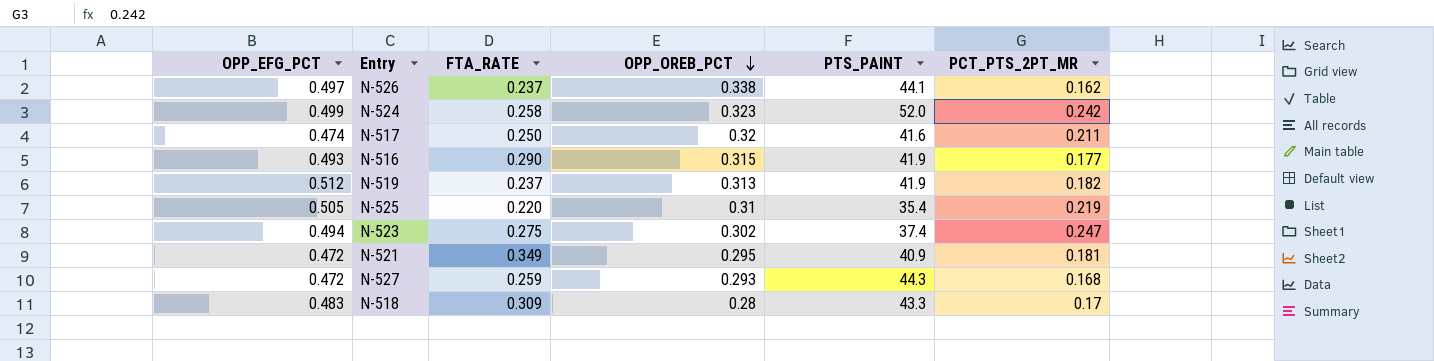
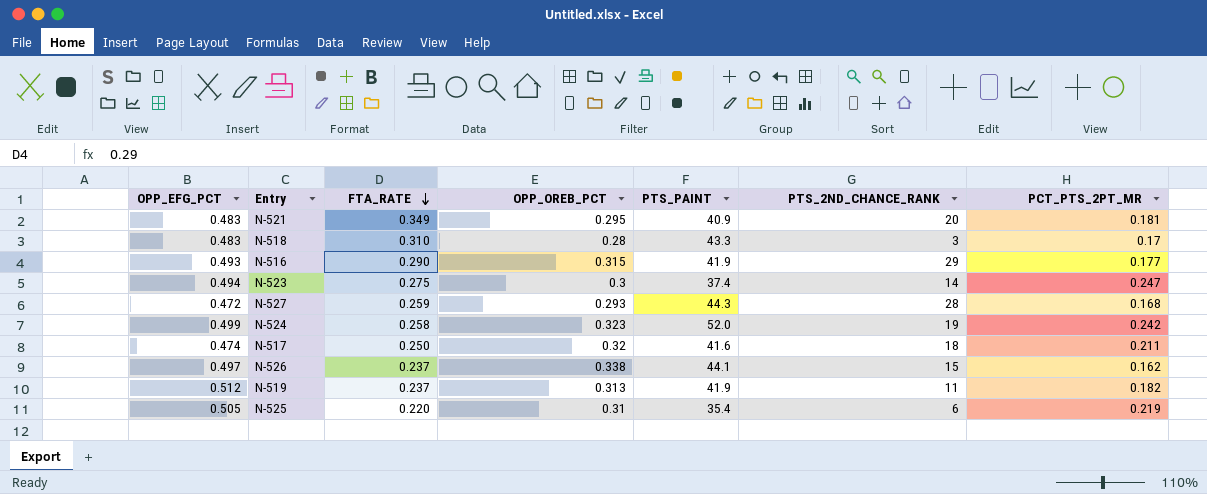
row order: OPP_OREB_PCT descending -> FTA_RATE descending
column PTS_2ND_CHANCE_RANK | position: none -> 6
N-521 | OPP_EFG_PCT: 0.472 -> 0.483
N-518 | FTA_RATE: 0.309 -> 0.310
N-523 | OPP_OREB_PCT: 0.302 -> 0.3

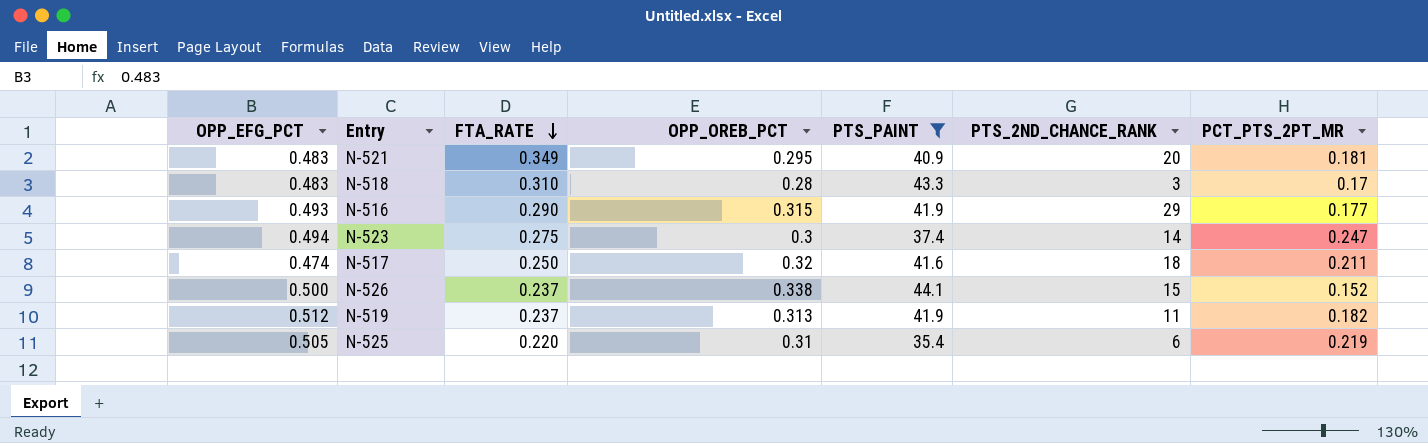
filter: none -> PTS_PAINT <= 44.1
N-526 | OPP_EFG_PCT: 0.497 -> 0.500
N-526 | PCT_PTS_2PT_MR: 0.162 -> 0.152

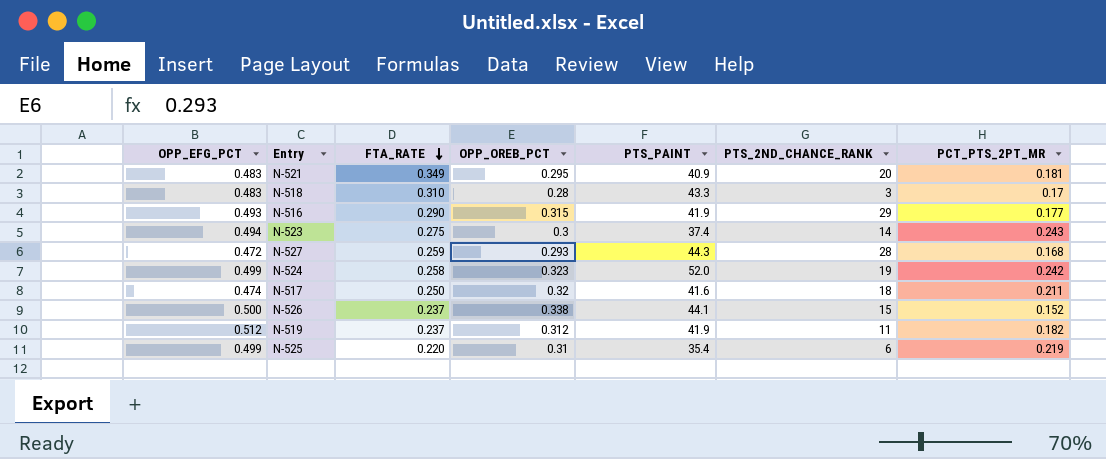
filter: PTS_PAINT <= 44.1 -> none
N-523 | PCT_PTS_2PT_MR: 0.247 -> 0.243
N-519 | OPP_OREB_PCT: 0.313 -> 0.312
N-525 | OPP_EFG_PCT: 0.505 -> 0.499

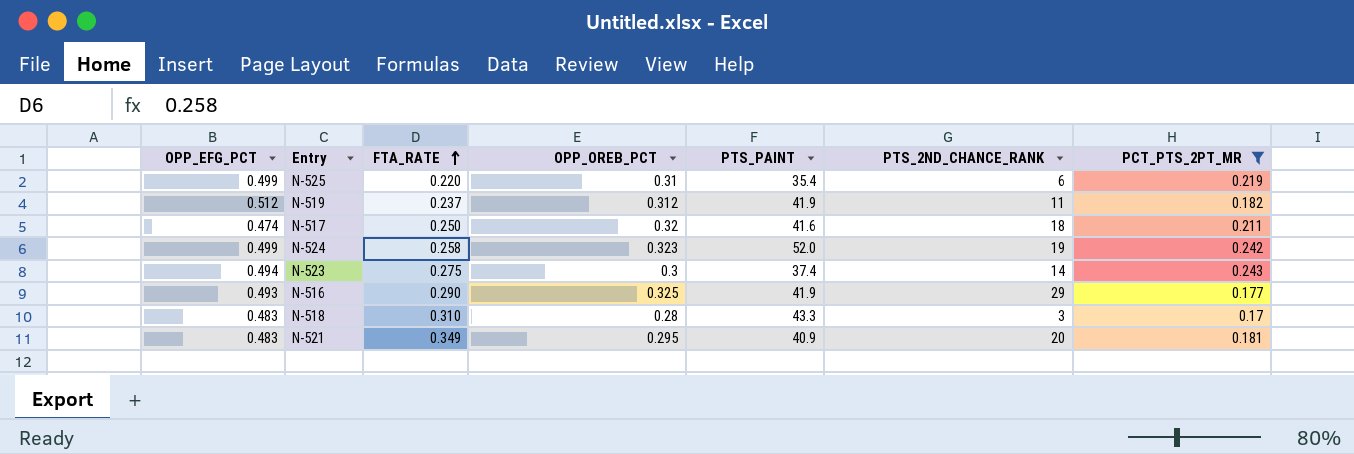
filter: none -> PCT_PTS_2PT_MR >= 0.17
row order: FTA_RATE descending -> FTA_RATE ascending
N-516 | OPP_OREB_PCT: 0.315 -> 0.325

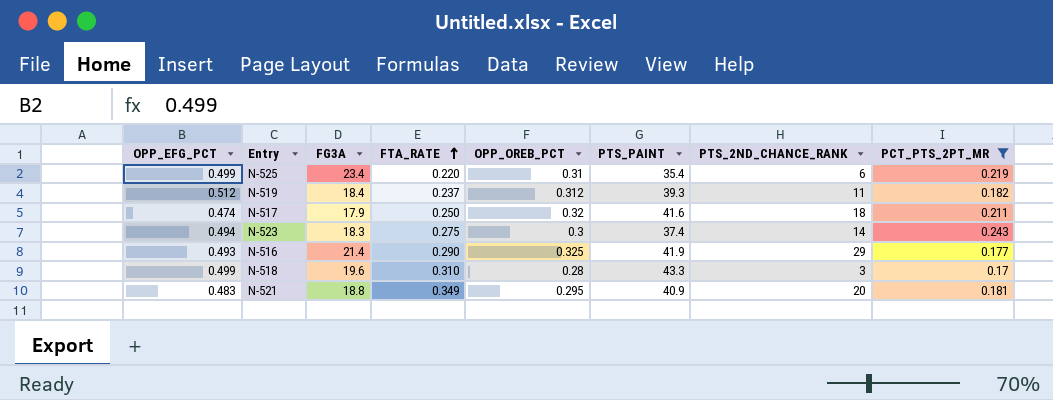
column FG3A | position: none -> 3
row N-524: 0.499 | 0.258 | 0.323 | 52.0 | 19 | 0.242 -> none
N-519 | PTS_PAINT: 41.9 -> 39.3
N-518 | OPP_EFG_PCT: 0.483 -> 0.499

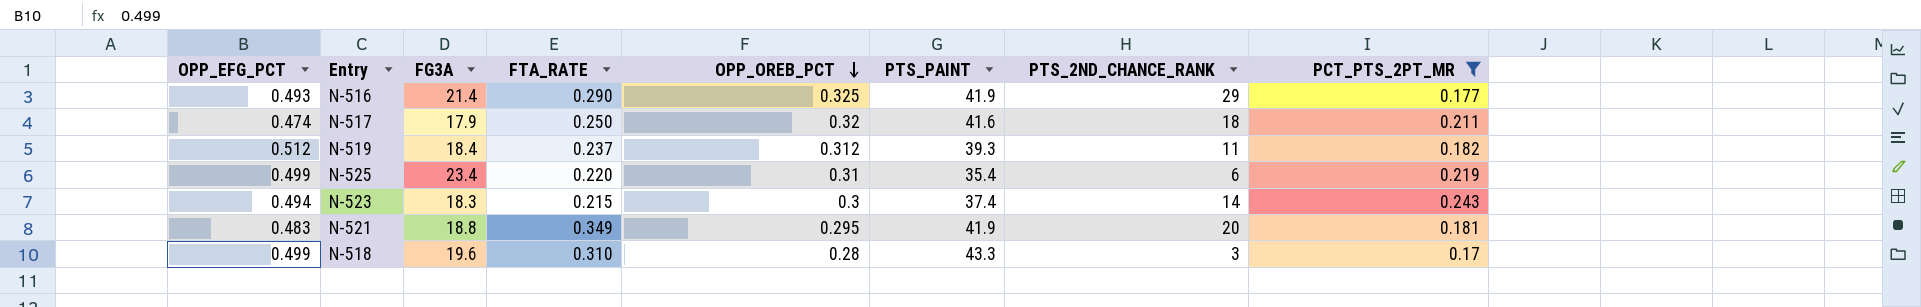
row order: FTA_RATE ascending -> OPP_OREB_PCT descending
N-523 | FTA_RATE: 0.275 -> 0.215
N-521 | PTS_PAINT: 40.9 -> 41.9

